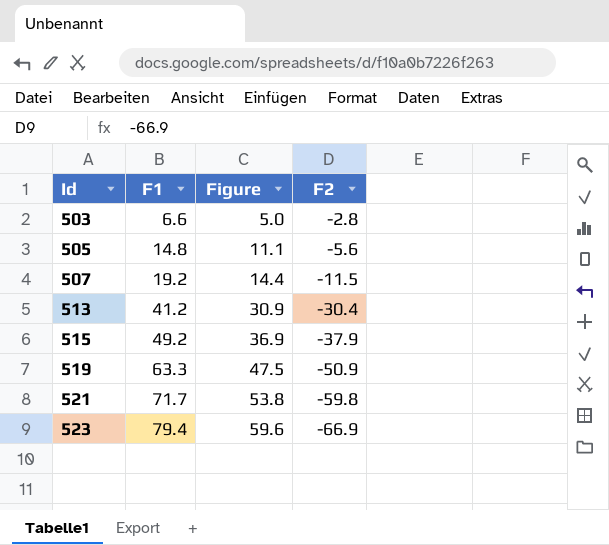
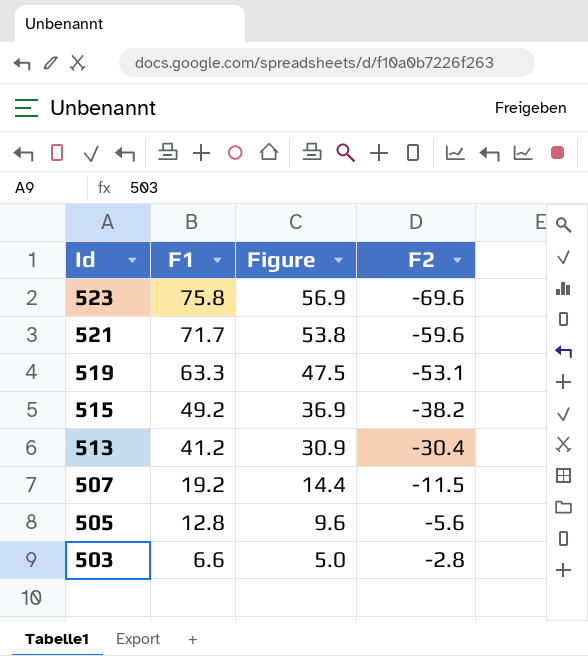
row order: Id ascending -> Id descending
523 | F1: 79.4 -> 75.8
523 | Figure: 59.6 -> 56.9
523 | F2: -66.9 -> -69.6
521 | F2: -59.8 -> -59.6
519 | F2: -50.9 -> -53.1
515 | F2: -37.9 -> -38.2
505 | F1: 14.8 -> 12.8
505 | Figure: 11.1 -> 9.6

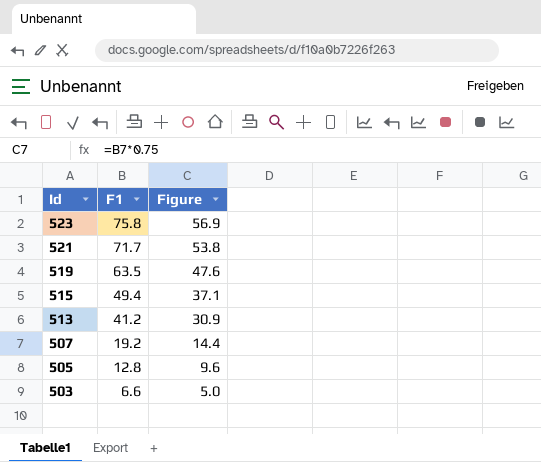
column F2 | position: 4 -> none
519 | F1: 63.3 -> 63.5
519 | Figure: 47.5 -> 47.6
515 | F1: 49.2 -> 49.4
515 | Figure: 36.9 -> 37.1

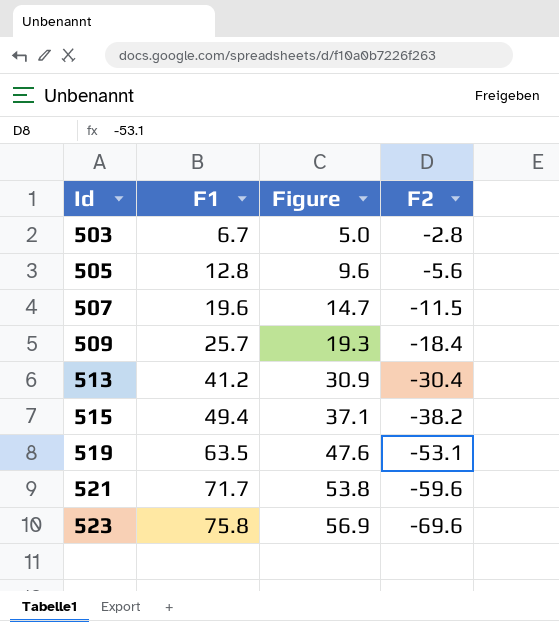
row order: Id descending -> Id ascending
column F2 | position: none -> 4
503 | F1: 6.6 -> 6.7
507 | F1: 19.2 -> 19.6
507 | Figure: 14.4 -> 14.7
row 509: none -> 25.7 | 19.3 | -18.4

